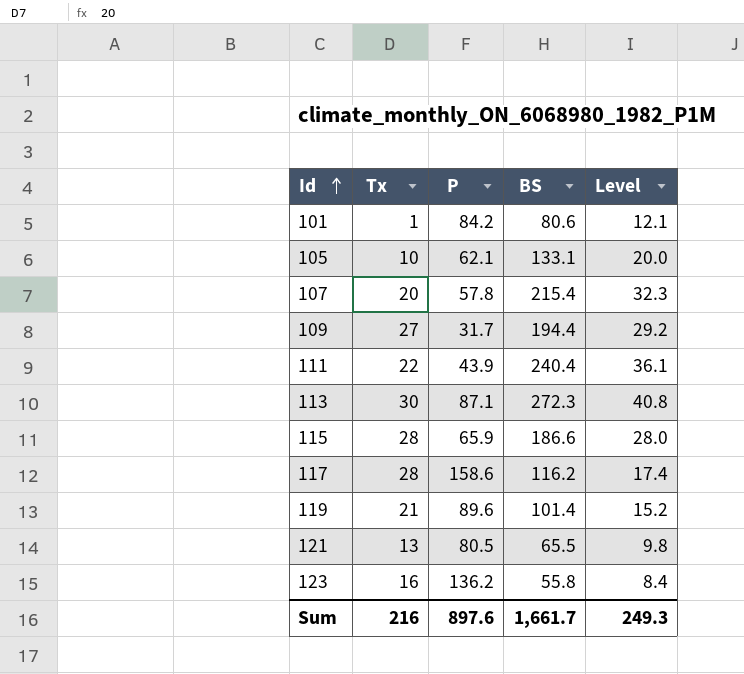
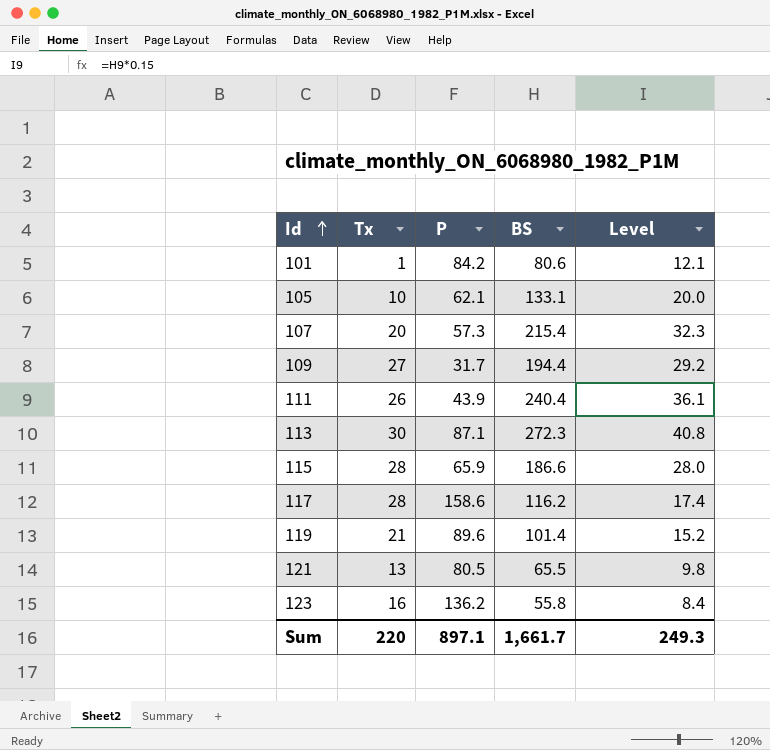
107 | P: 57.8 -> 57.3
111 | Tx: 22 -> 26
Sum | Tx: 216 -> 220
Sum | P: 897.6 -> 897.1

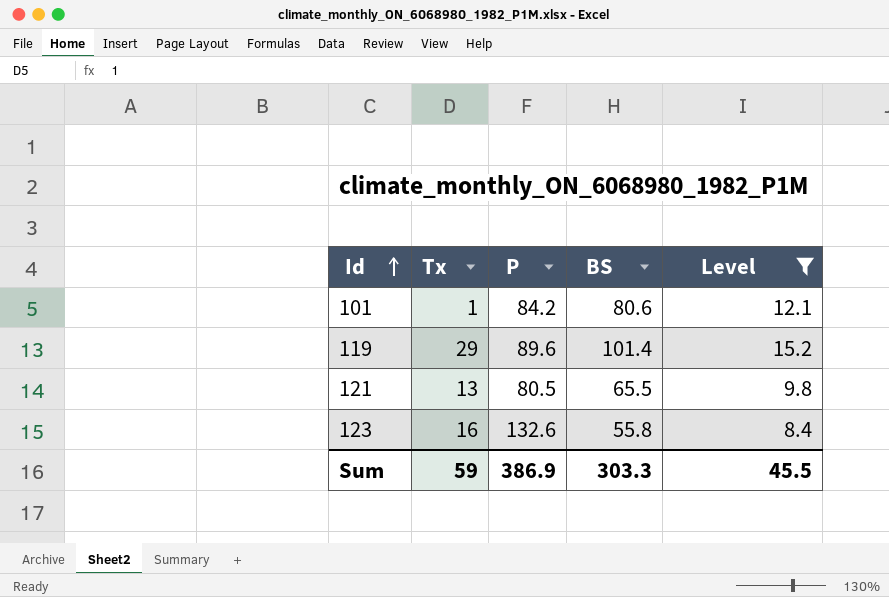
filter: none -> Level <= 15.2
119 | Tx: 21 -> 29
123 | P: 136.2 -> 132.6
Sum | Tx: 220 -> 59
Sum | P: 897.1 -> 386.9
Sum | BS: 1,661.7 -> 303.3
Sum | Level: 249.3 -> 45.5

